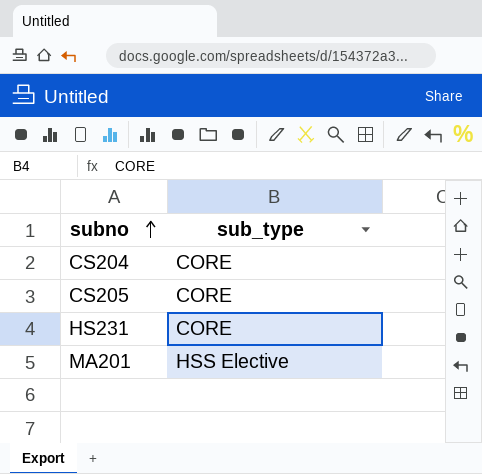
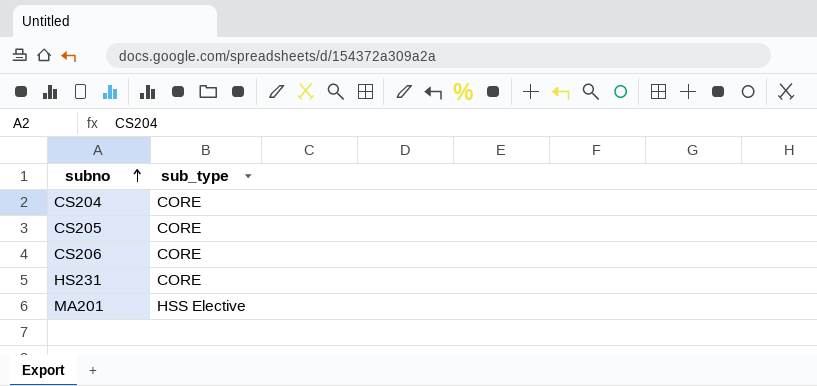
row CS206: none -> CORE

